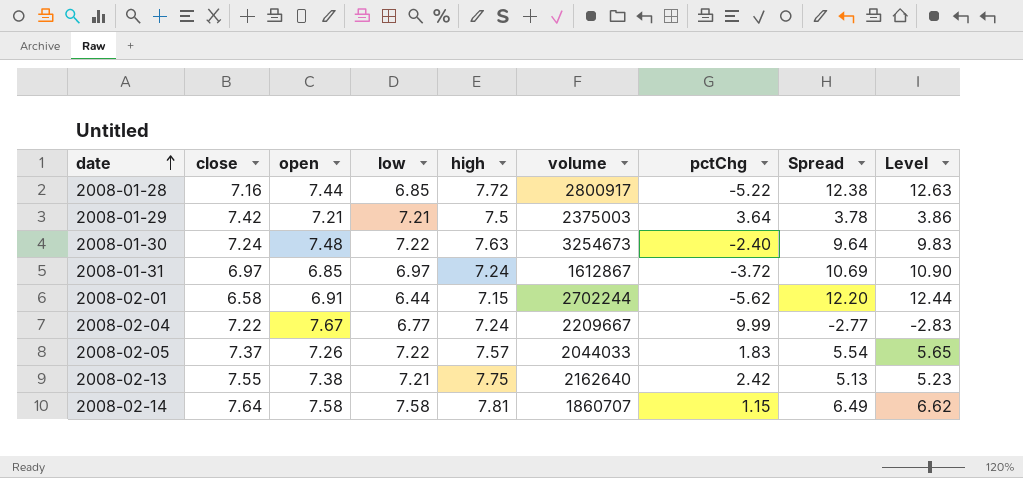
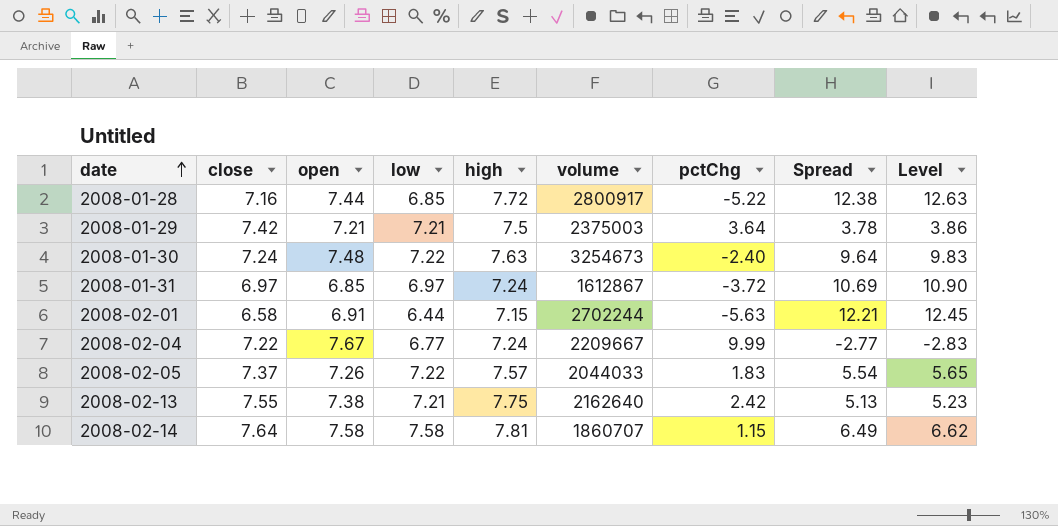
2008-02-01 | pctChg: -5.62 -> -5.63
2008-02-01 | Spread: 12.20 -> 12.21
2008-02-01 | Level: 12.44 -> 12.45

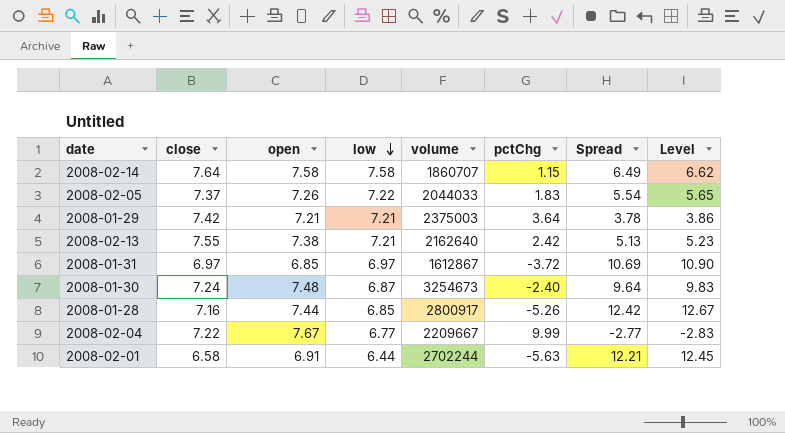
row order: date ascending -> low descending
column high | position: 5 -> none
2008-01-30 | low: 7.22 -> 6.87
2008-01-28 | pctChg: -5.22 -> -5.26
2008-01-28 | Spread: 12.38 -> 12.42
2008-01-28 | Level: 12.63 -> 12.67

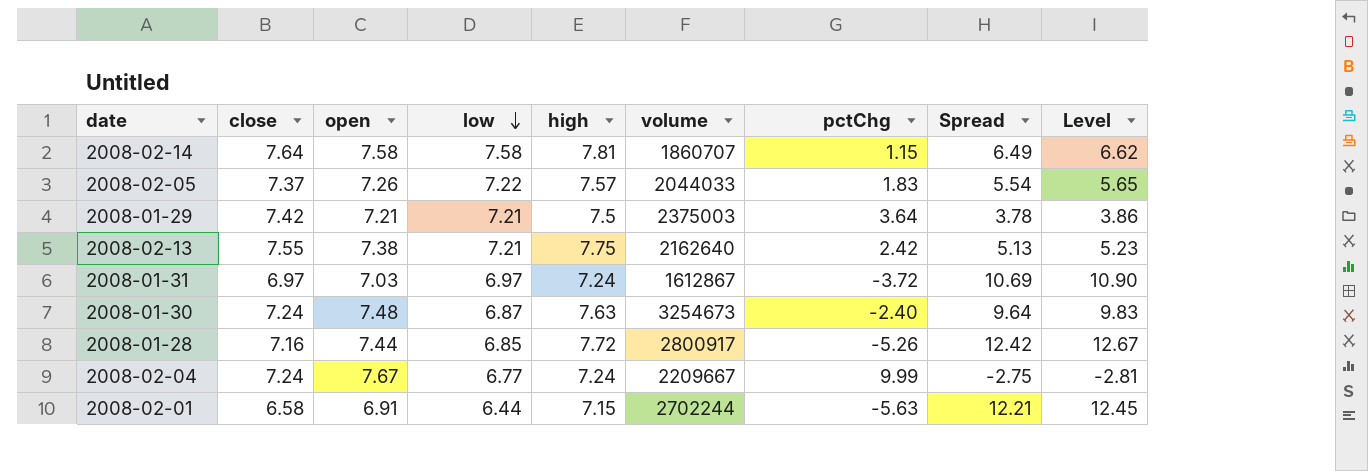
column high | position: none -> 5
2008-01-31 | open: 6.85 -> 7.03
2008-02-04 | close: 7.22 -> 7.24
2008-02-04 | Spread: -2.77 -> -2.75
2008-02-04 | Level: -2.83 -> -2.81

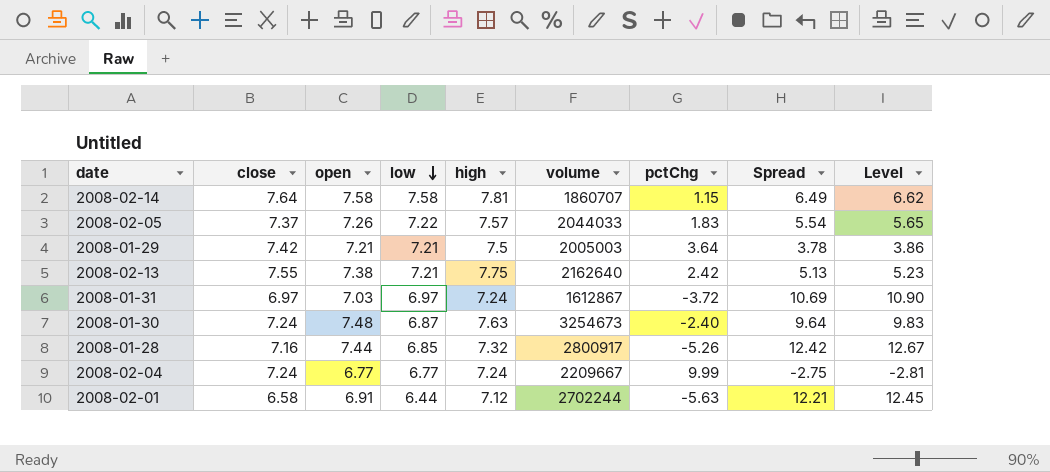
2008-01-29 | volume: 2375003 -> 2005003
2008-01-28 | high: 7.72 -> 7.32
2008-02-04 | open: 7.67 -> 6.77
2008-02-01 | high: 7.15 -> 7.12

